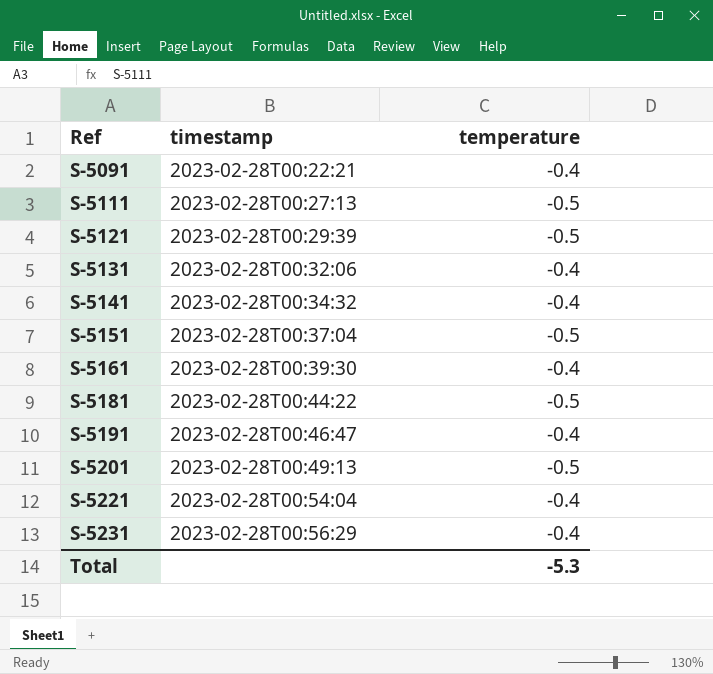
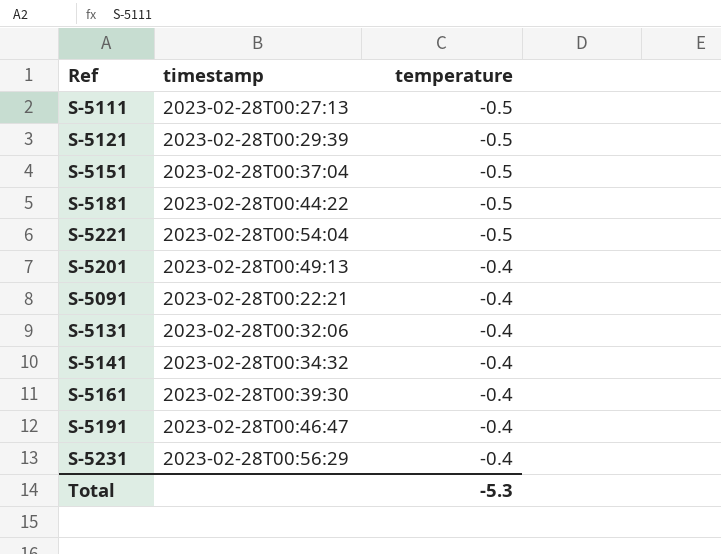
row order: Ref ascending -> temperature ascending
S-5221 | temperature: -0.4 -> -0.5
S-5201 | temperature: -0.5 -> -0.4

